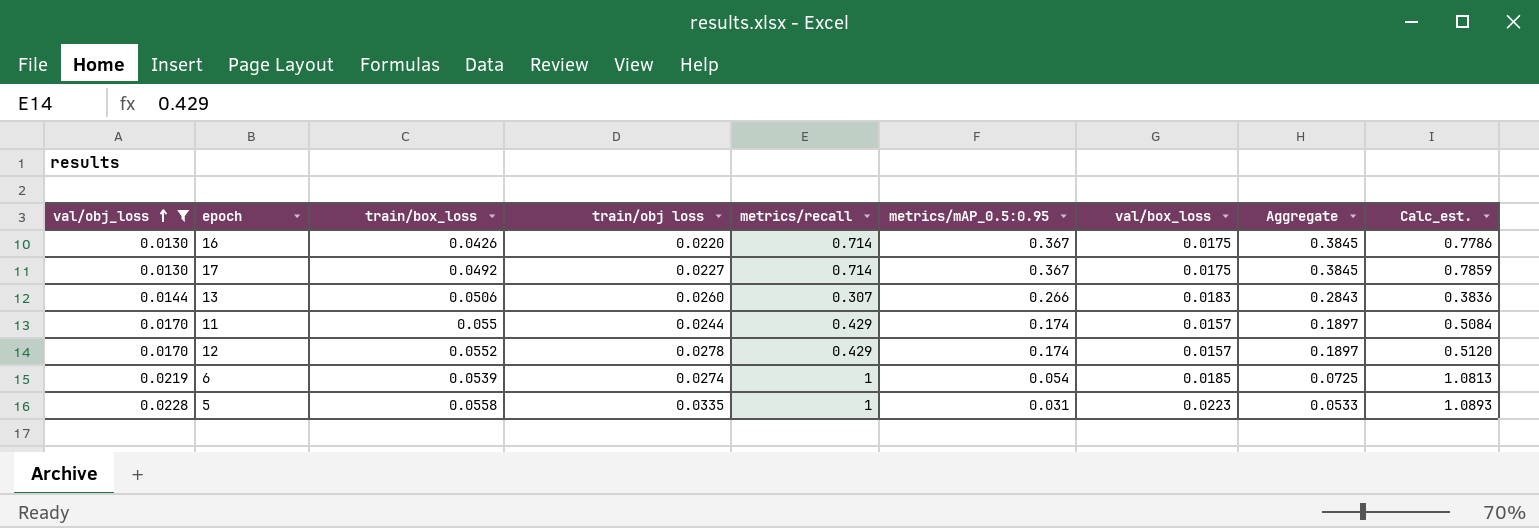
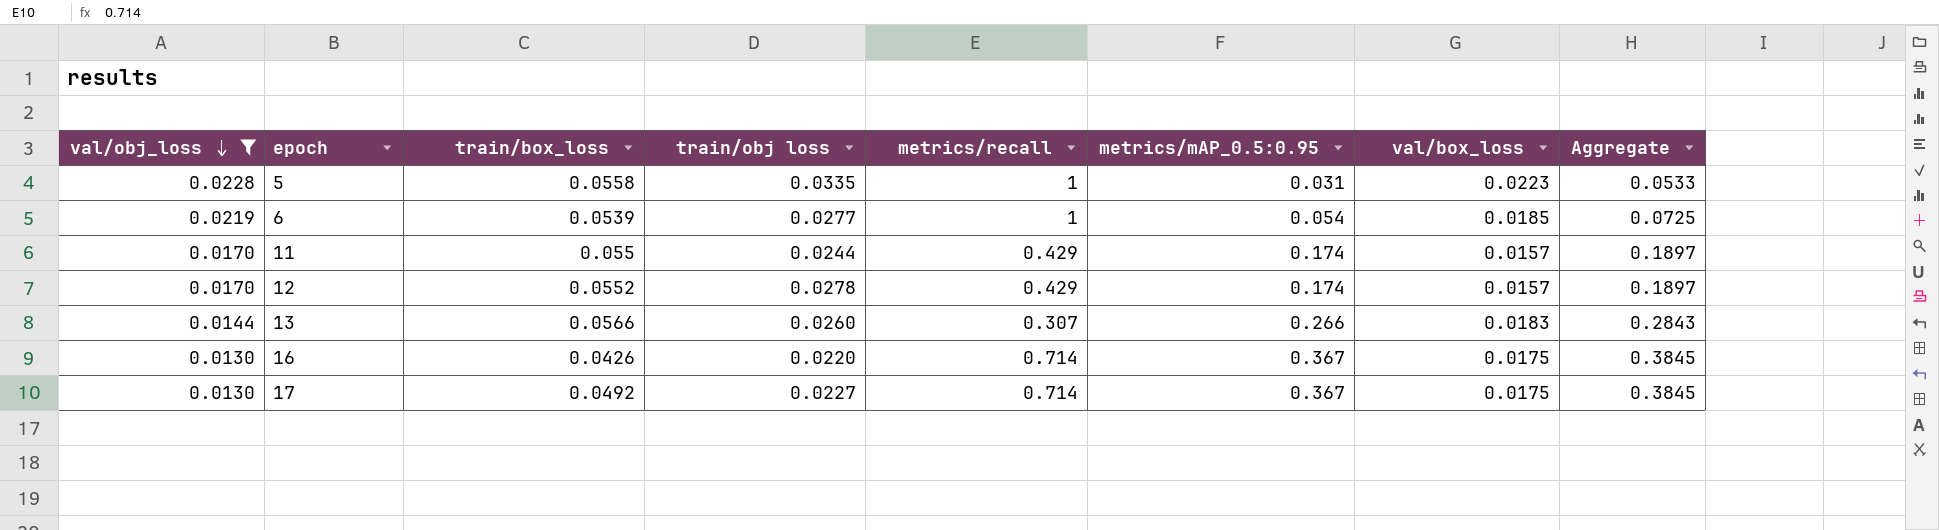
row order: val/obj_loss ascending -> val/obj_loss descending
column Calc_est. | formula: [train/box_loss] + [train/obj loss] + [metrics/recall] -> none
6 | train/obj loss: 0.0274 -> 0.0277
13 | train/box_loss: 0.0506 -> 0.0566

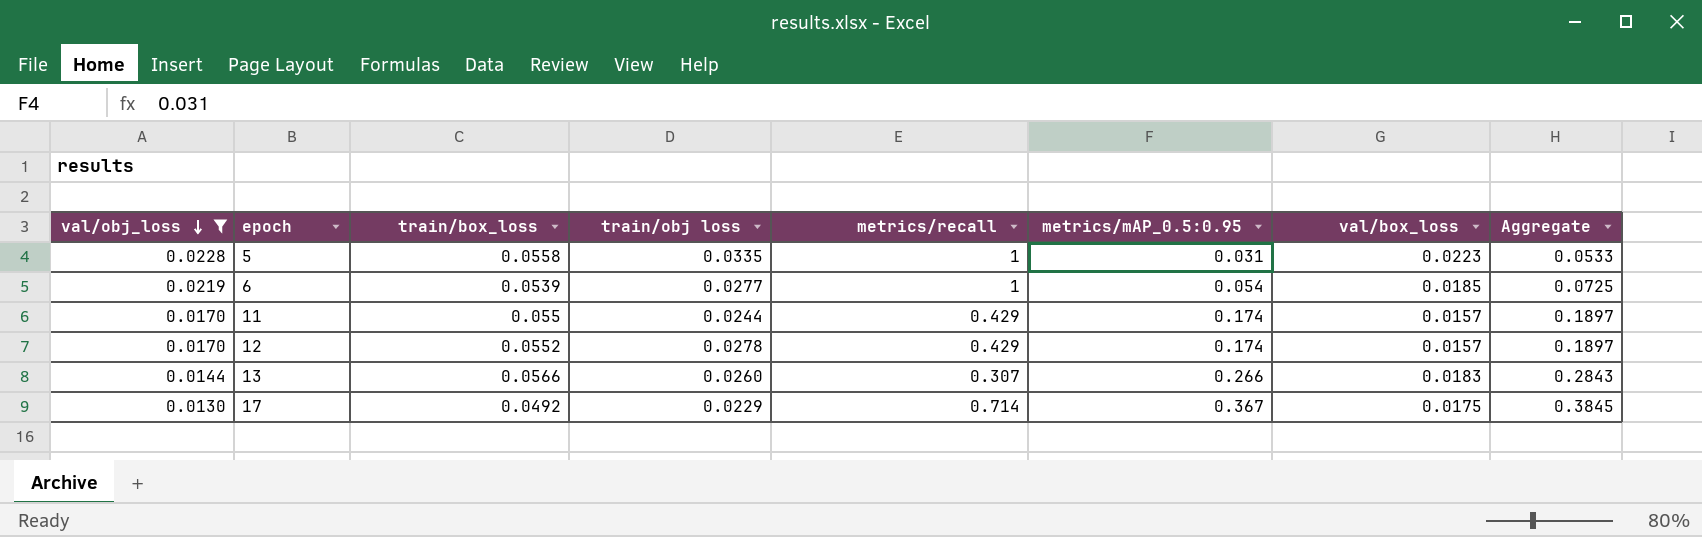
row 16: 0.0130 | 0.0426 | 0.0220 | 0.714 | 0.367 | 0.0175 | 0.3845 -> none
17 | train/obj loss: 0.0227 -> 0.0229

